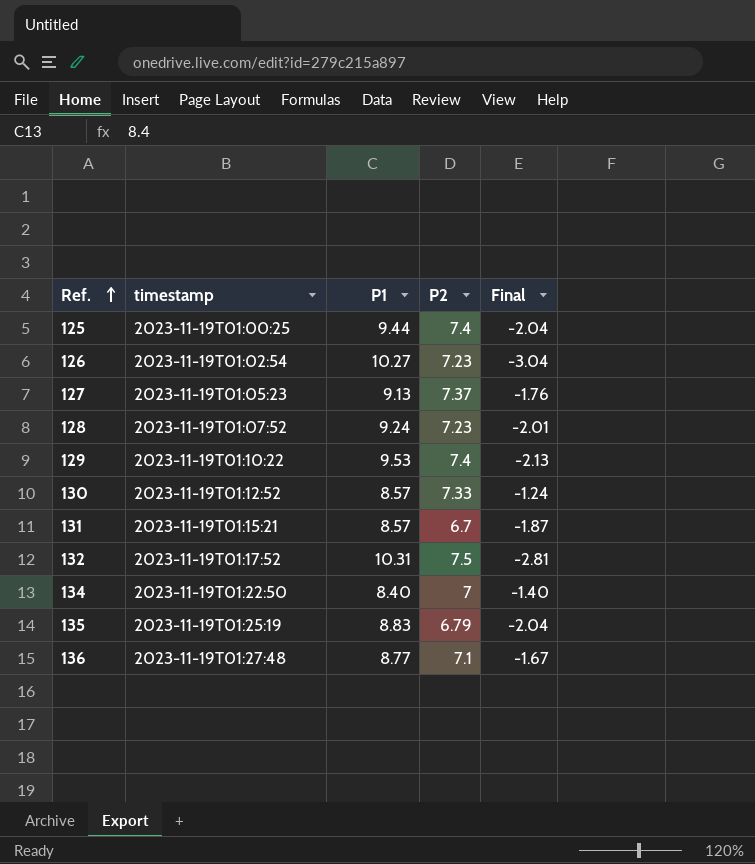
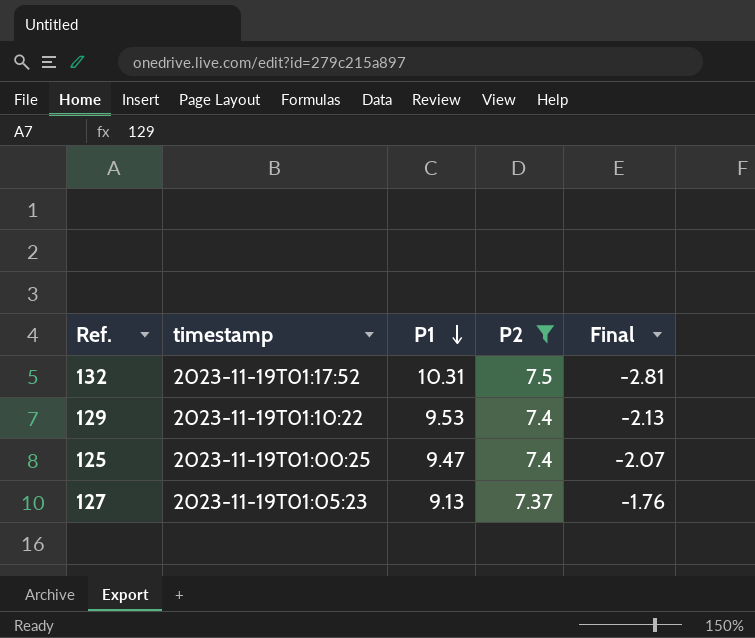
filter: none -> P2 >= 7.37
row order: Ref. ascending -> P1 descending
125 | P1: 9.44 -> 9.47
125 | Final: -2.04 -> -2.07

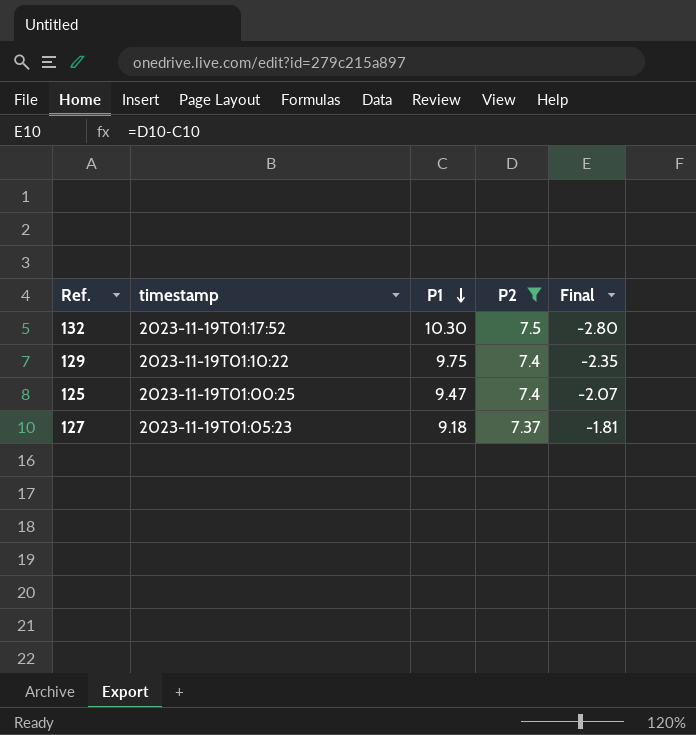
132 | P1: 10.31 -> 10.30
132 | Final: -2.81 -> -2.80
129 | P1: 9.53 -> 9.75
129 | Final: -2.13 -> -2.35
127 | P1: 9.13 -> 9.18
127 | Final: -1.76 -> -1.81

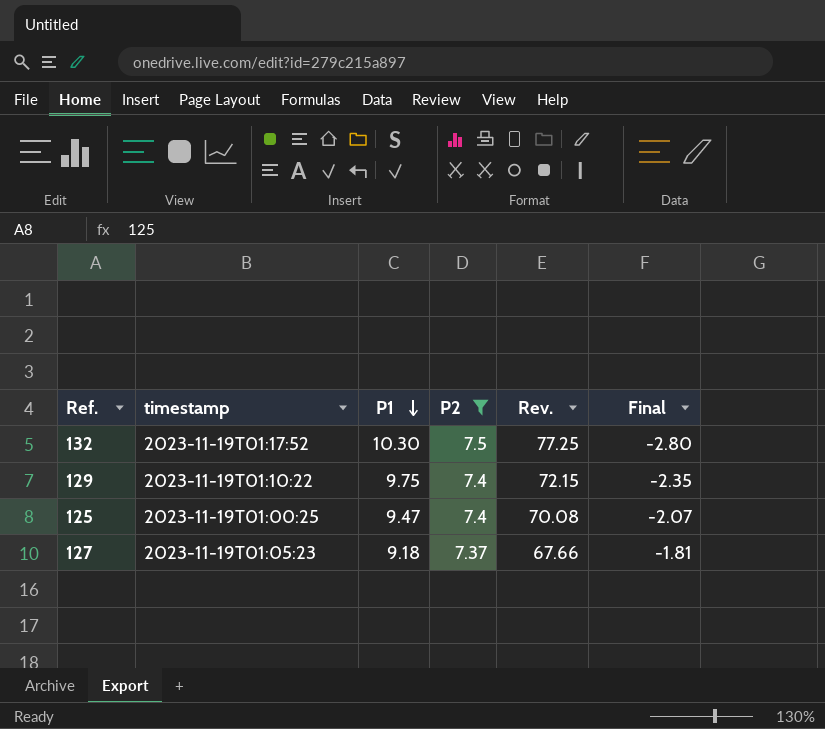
column Rev. | formula: none -> [P1] * [P2]

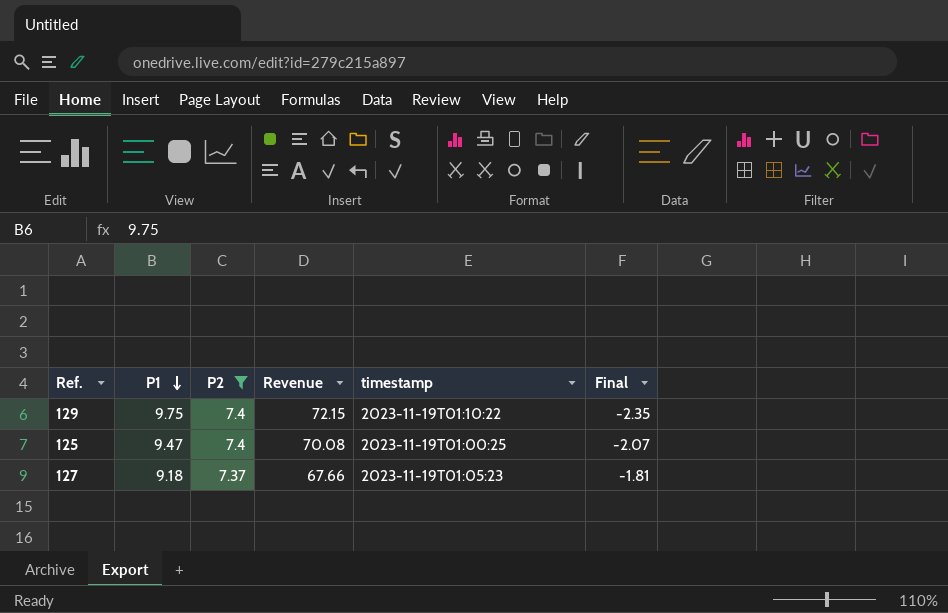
column name: Rev. -> Revenue
column timestamp | position: 2 -> 5
row 132: 2023-11-19T01:17:52 | 10.30 | 7.5 | 77.25 | -2.80 -> none

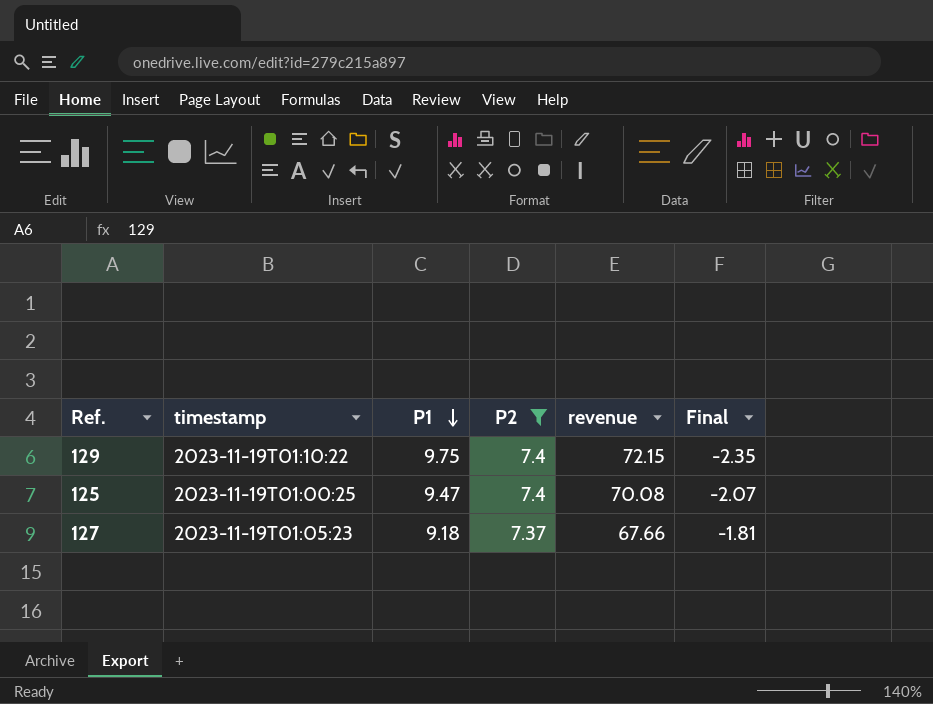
column timestamp | position: 5 -> 2
column name: Revenue -> revenue

